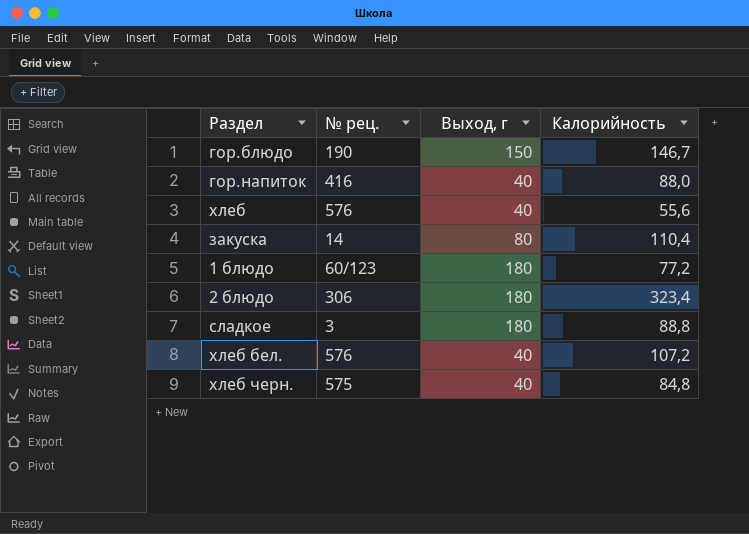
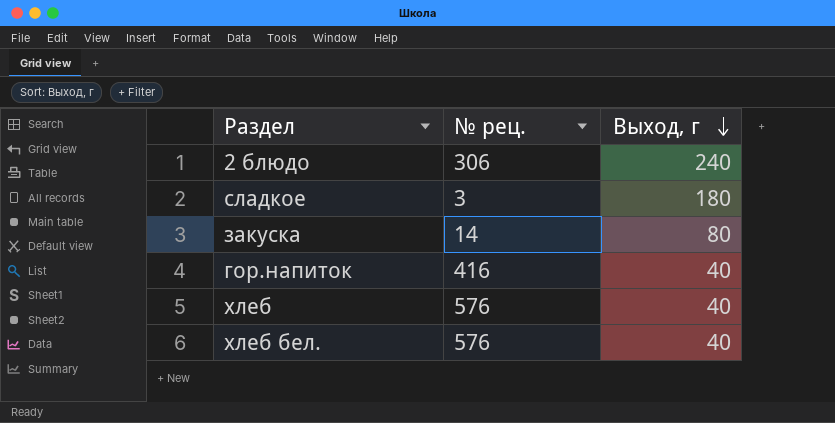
row order: none -> Выход, г descending
column Калорийность | position: 4 -> none
row гор.блюдо: 190 | 150 | 146,7 -> none
row 1 блюдо: 60/123 | 180 | 77,2 -> none
row хлеб черн.: 575 | 40 | 84,8 -> none
2 блюдо | Выход, г: 180 -> 240

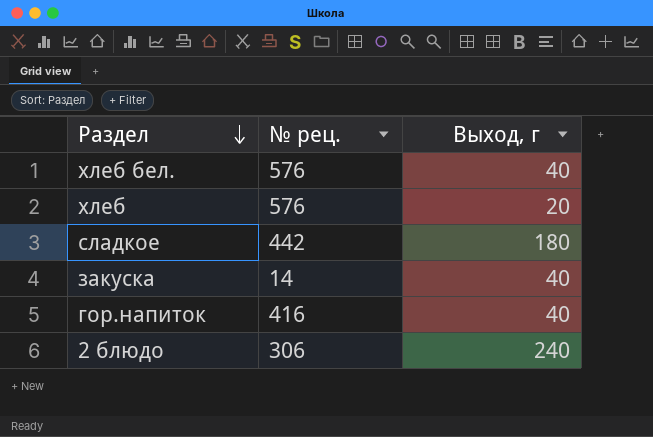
row order: Выход, г descending -> Раздел descending
хлеб | Выход, г: 40 -> 20
сладкое | № рец.: 3 -> 442
закуска | Выход, г: 80 -> 40

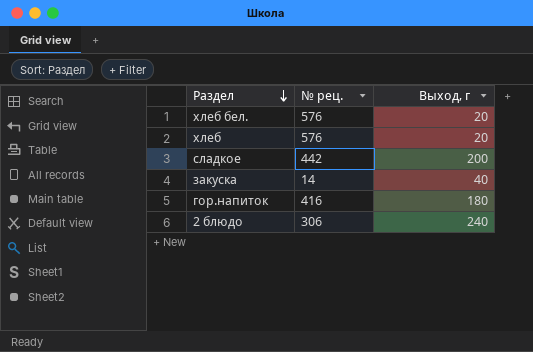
хлеб бел. | Выход, г: 40 -> 20
сладкое | Выход, г: 180 -> 200
гор.напиток | Выход, г: 40 -> 180

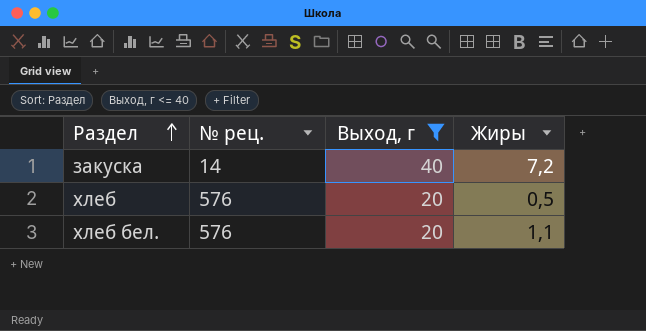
filter: none -> Выход, г <= 40
row order: Раздел descending -> Раздел ascending
column Жиры | position: none -> 4

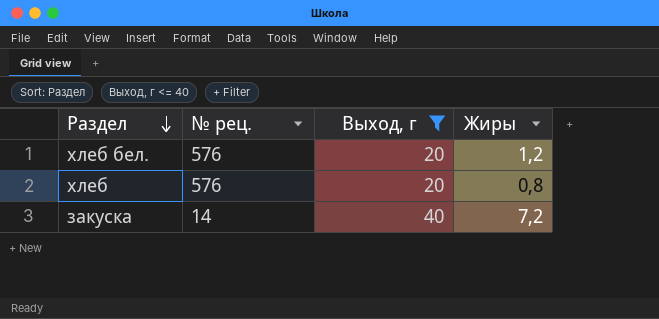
row order: Раздел ascending -> Раздел descending
хлеб бел. | Жиры: 1,1 -> 1,2
хлеб | Жиры: 0,5 -> 0,8

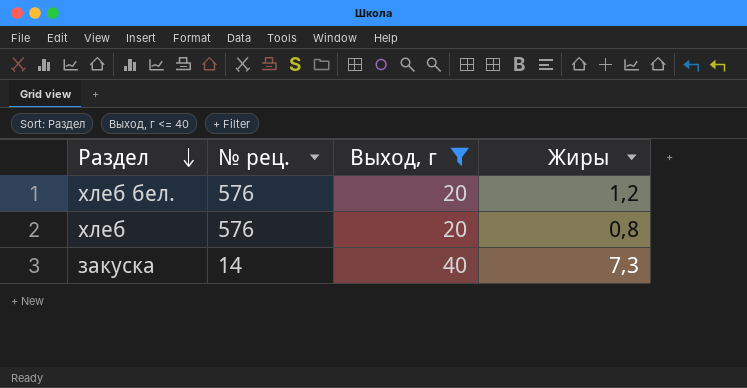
закуска | Жиры: 7,2 -> 7,3

